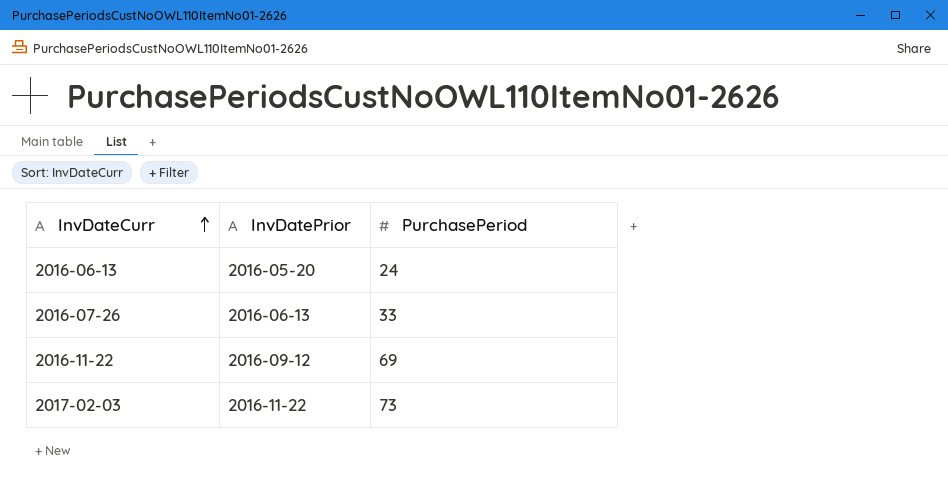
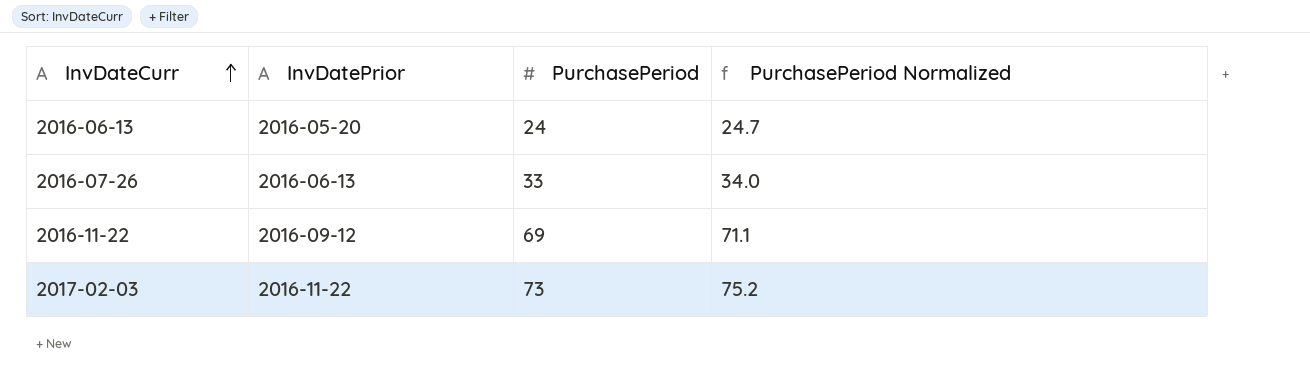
column PurchasePeriod Normalized | formula: none -> [PurchasePeriod] * 1.03

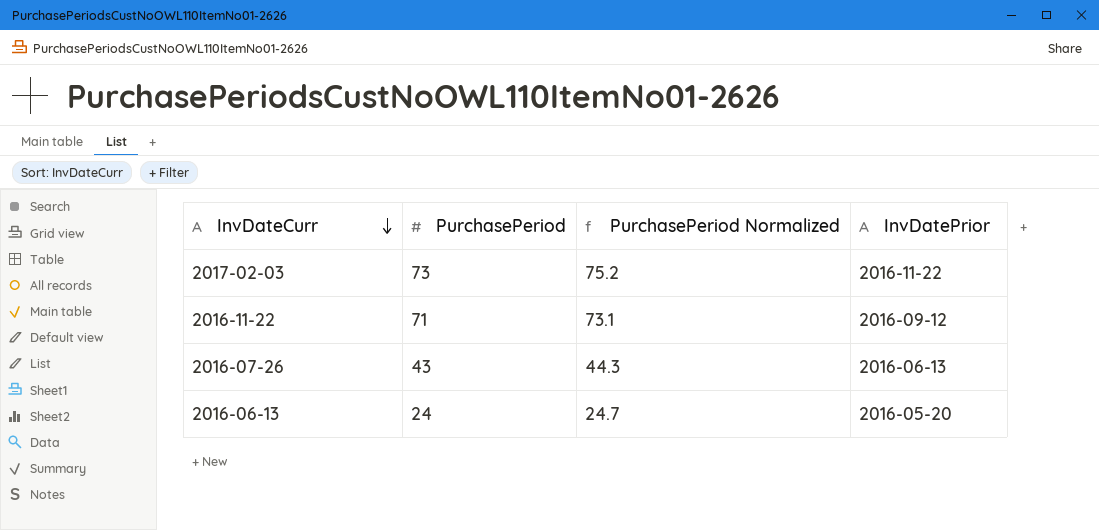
row order: InvDateCurr ascending -> InvDateCurr descending
column InvDatePrior | position: 2 -> 4
2016-11-22 | PurchasePeriod: 69 -> 71
2016-11-22 | PurchasePeriod Normalized: 71.1 -> 73.1
2016-07-26 | PurchasePeriod: 33 -> 43
2016-07-26 | PurchasePeriod Normalized: 34.0 -> 44.3

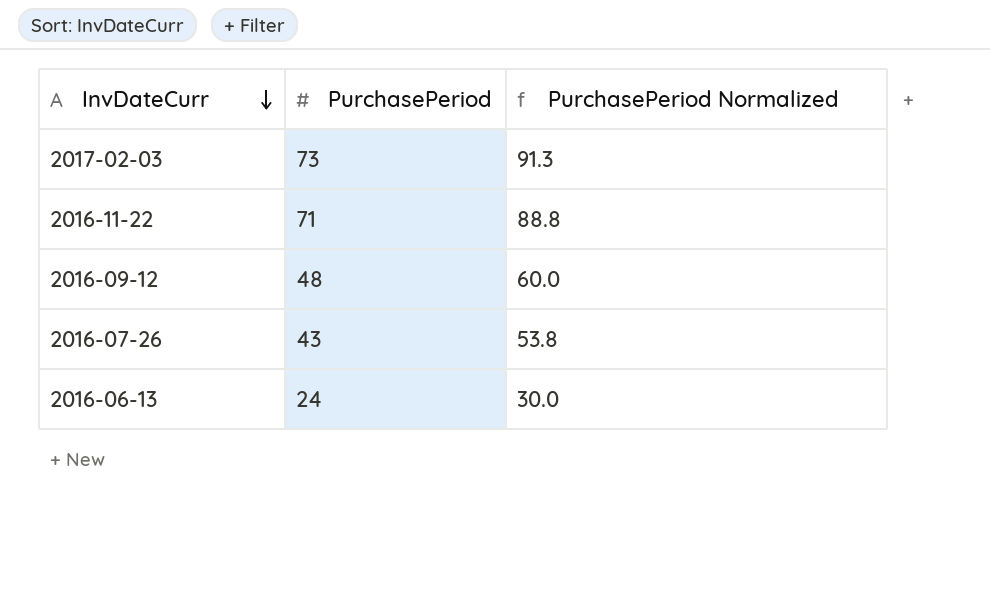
column InvDatePrior | position: 4 -> none
column PurchasePeriod Normalized | formula: [PurchasePeriod] * 1.03 -> [PurchasePeriod] * 1.25
row 2016-09-12: none -> 48 | 60.0

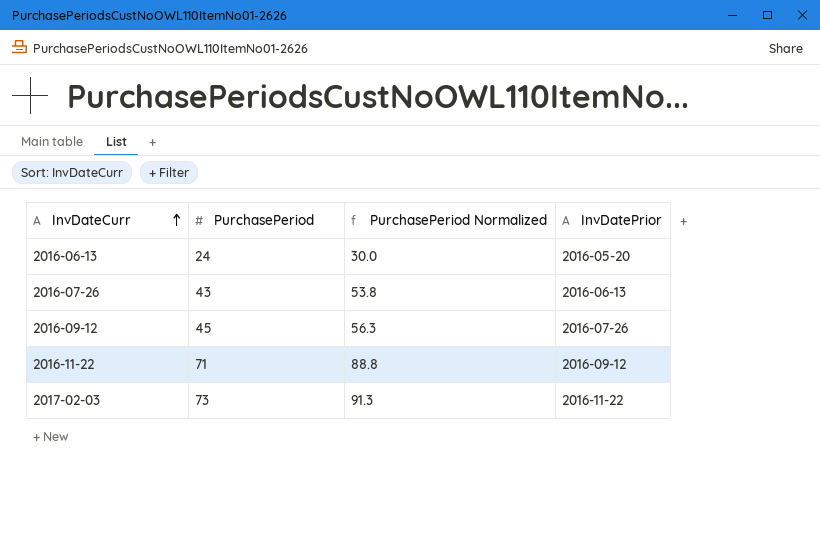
row order: InvDateCurr descending -> InvDateCurr ascending
column InvDatePrior | position: none -> 4
2016-09-12 | PurchasePeriod: 48 -> 45
2016-09-12 | PurchasePeriod Normalized: 60.0 -> 56.3

